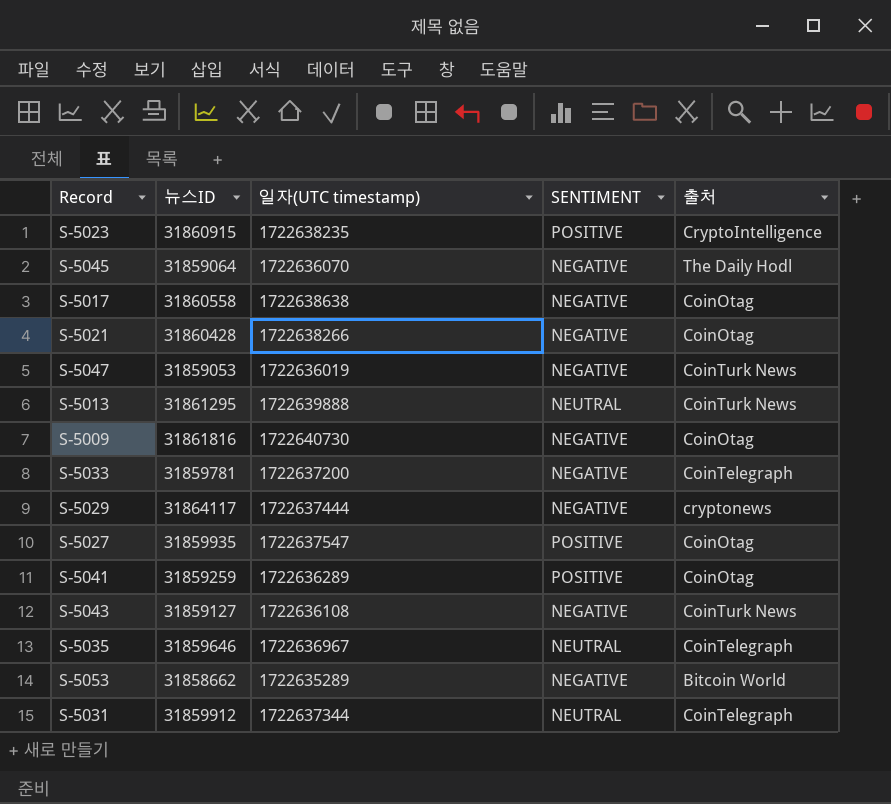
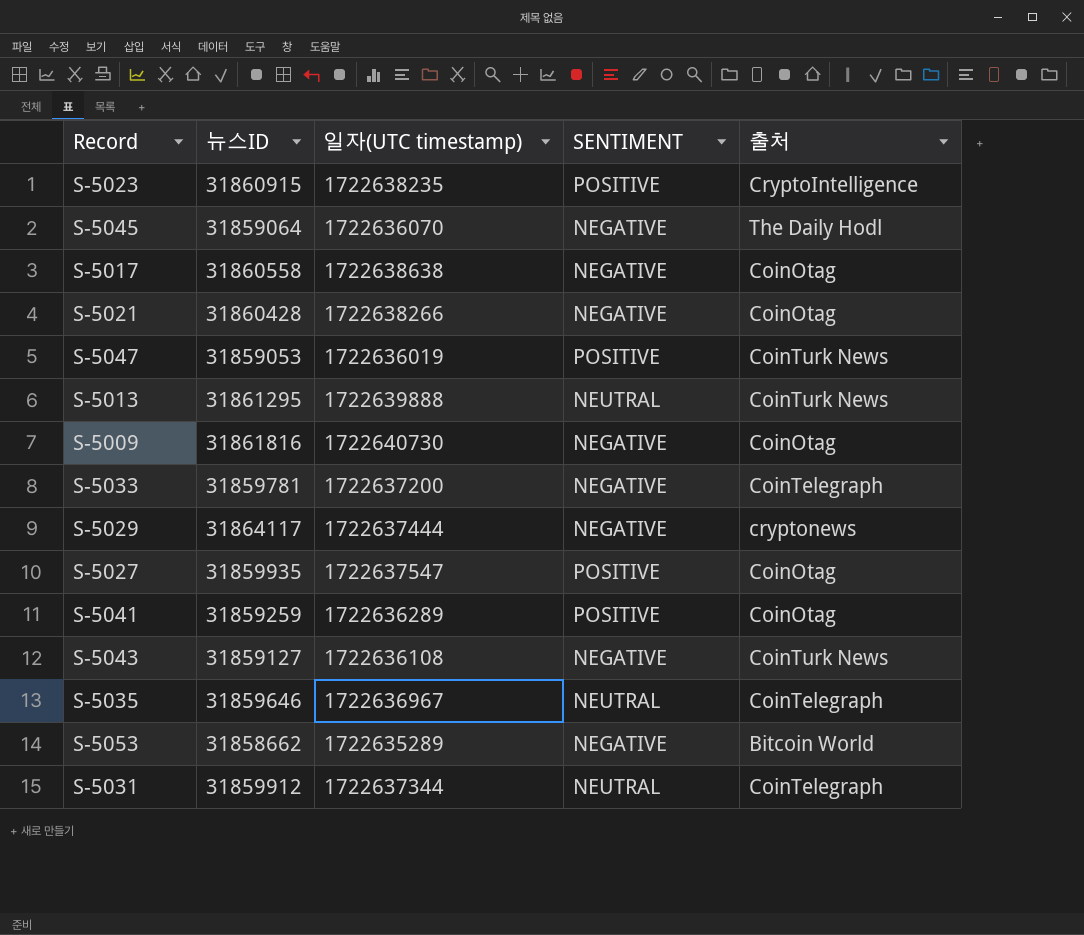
S-5047 | SENTIMENT: NEGATIVE -> POSITIVE

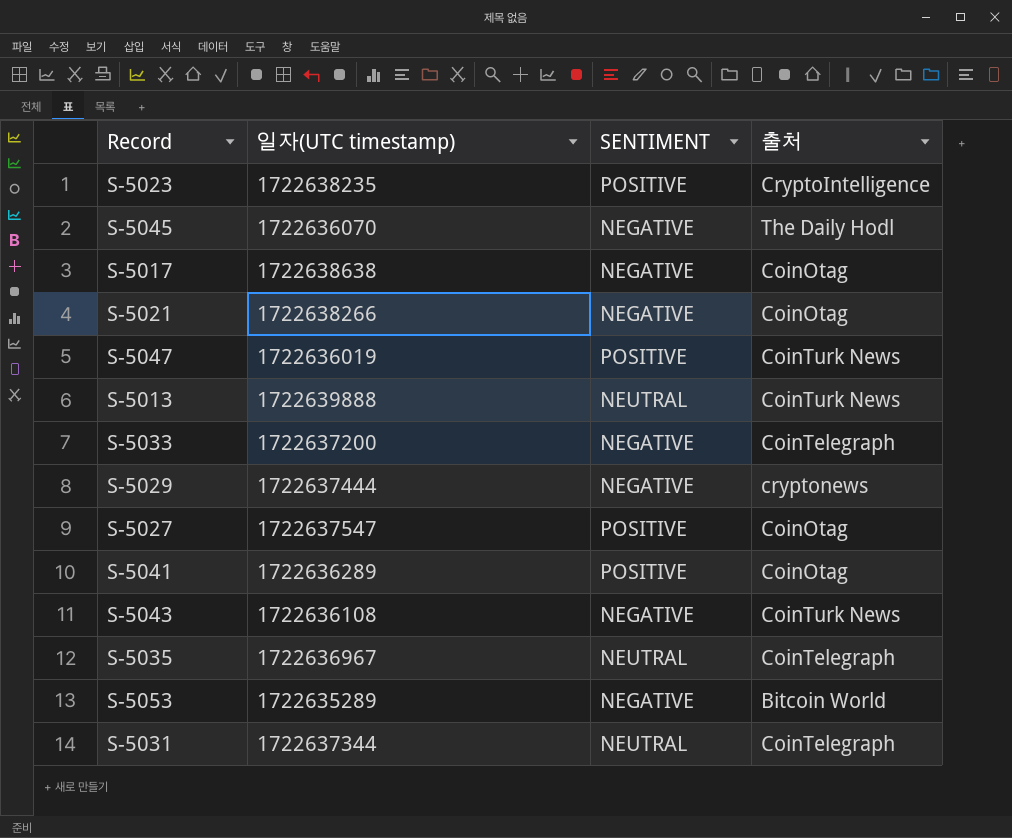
column 뉴스ID | position: 2 -> none
row S-5009: 31861816 | 1722640730 | NEGATIVE | CoinOtag -> none

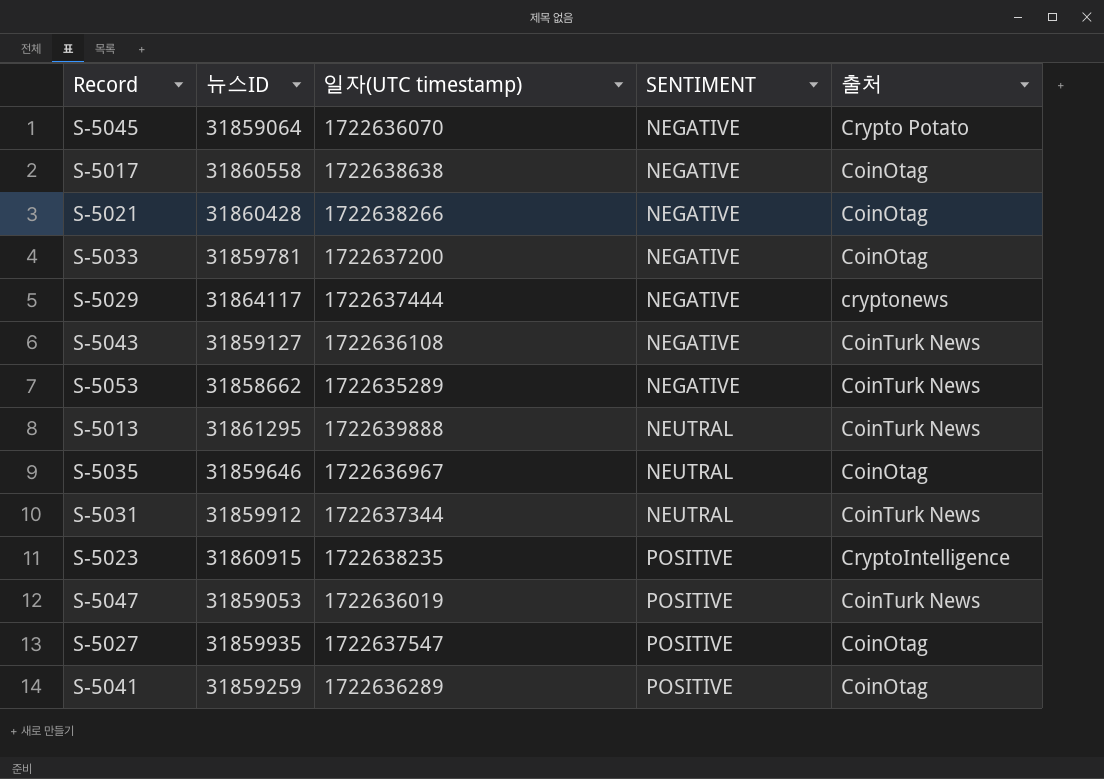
row order: none -> SENTIMENT ascending
column 뉴스ID | position: none -> 2
S-5045 | 출처: The Daily Hodl -> Crypto Potato
S-5033 | 출처: CoinTelegraph -> CoinOtag
S-5053 | 출처: Bitcoin World -> CoinTurk News
S-5035 | 출처: CoinTelegraph -> CoinOtag
S-5031 | 출처: CoinTelegraph -> CoinTurk News

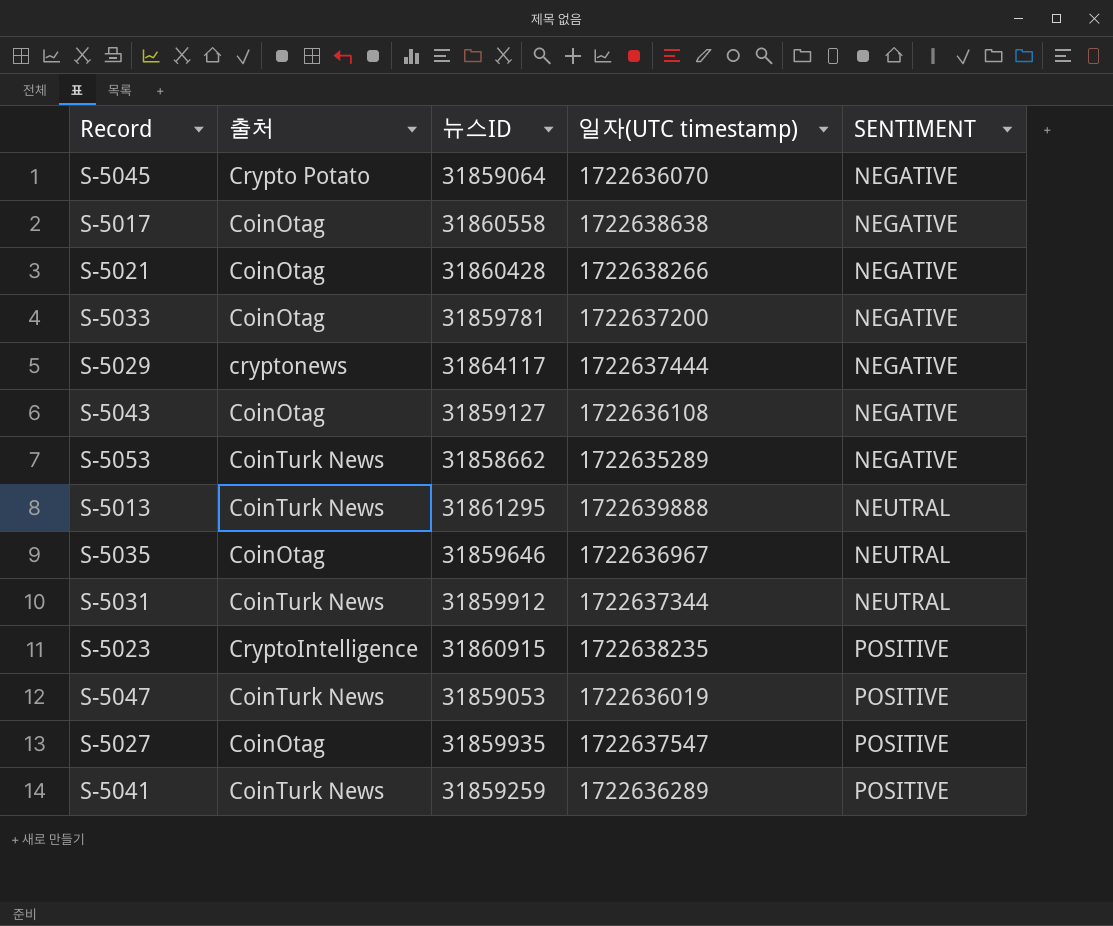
column 출처 | position: 5 -> 2
S-5043 | 출처: CoinTurk News -> CoinOtag
S-5041 | 출처: CoinOtag -> CoinTurk News

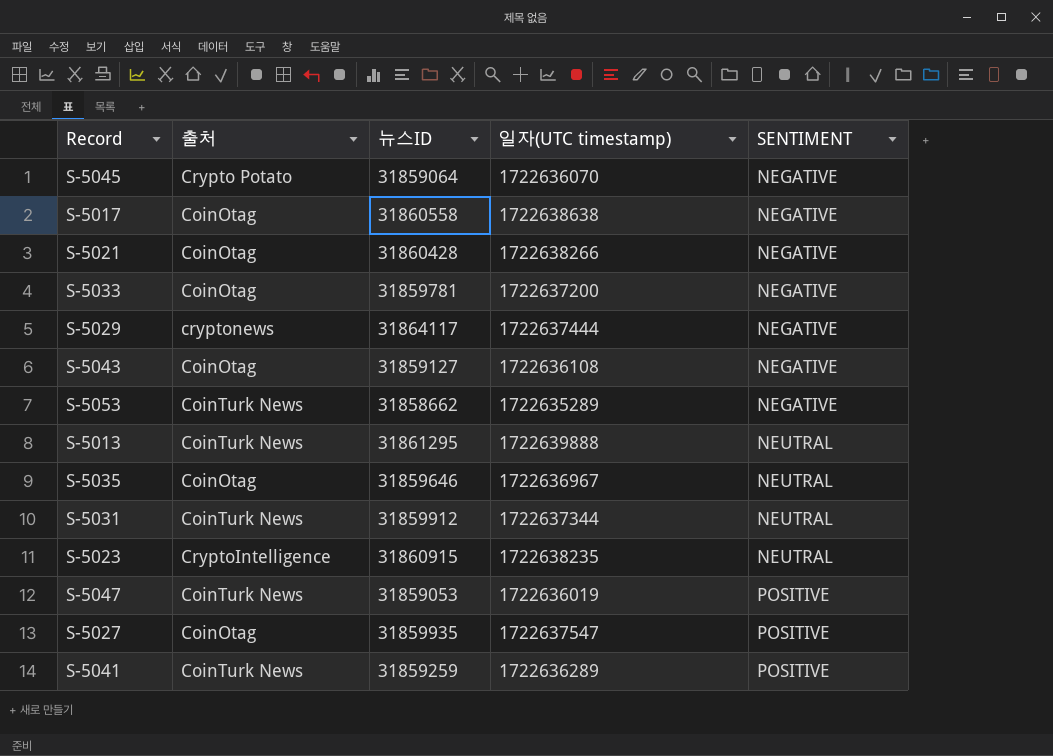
S-5023 | SENTIMENT: POSITIVE -> NEUTRAL

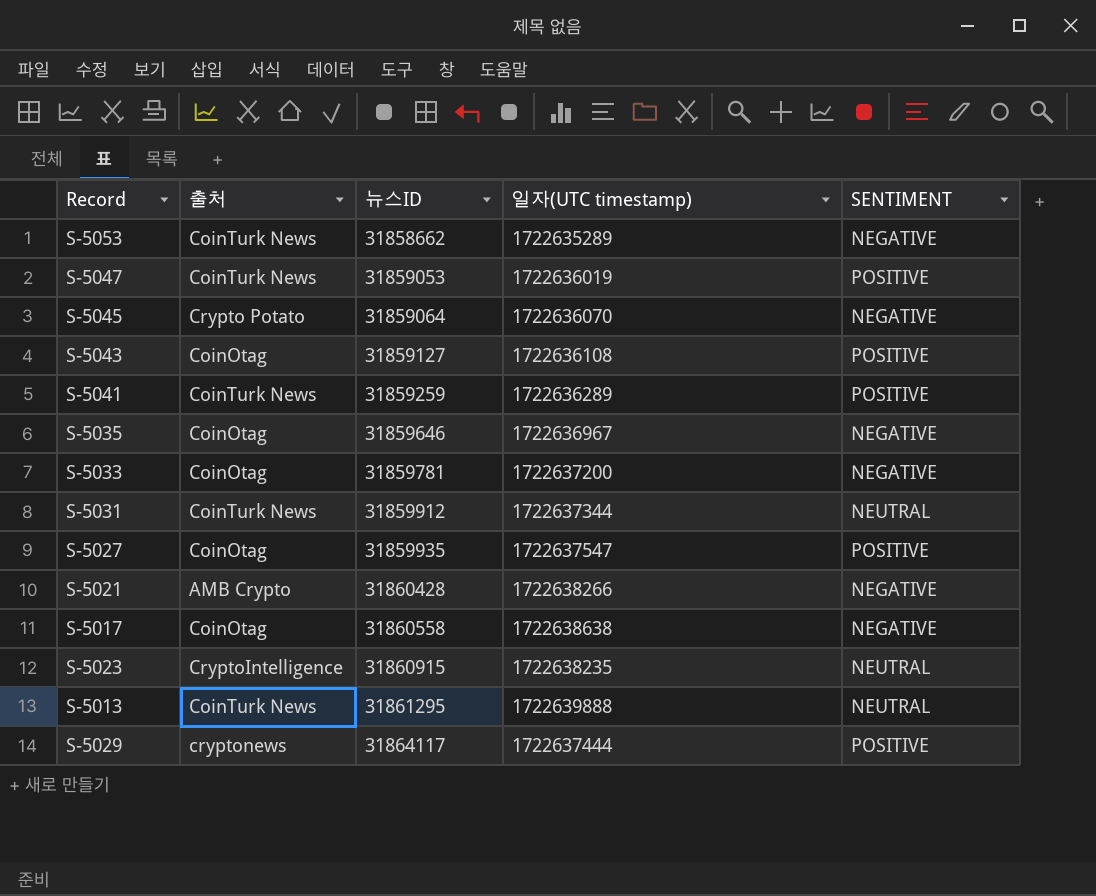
row order: SENTIMENT ascending -> 뉴스ID ascending
S-5043 | SENTIMENT: NEGATIVE -> POSITIVE
S-5035 | SENTIMENT: NEUTRAL -> NEGATIVE
S-5021 | 출처: CoinOtag -> AMB Crypto
S-5029 | SENTIMENT: NEGATIVE -> POSITIVE

